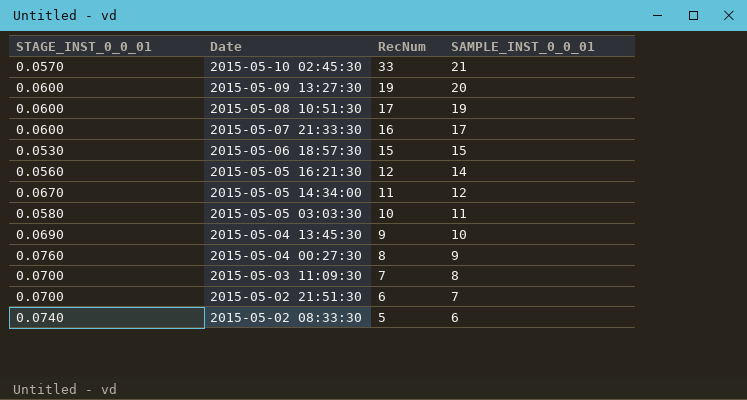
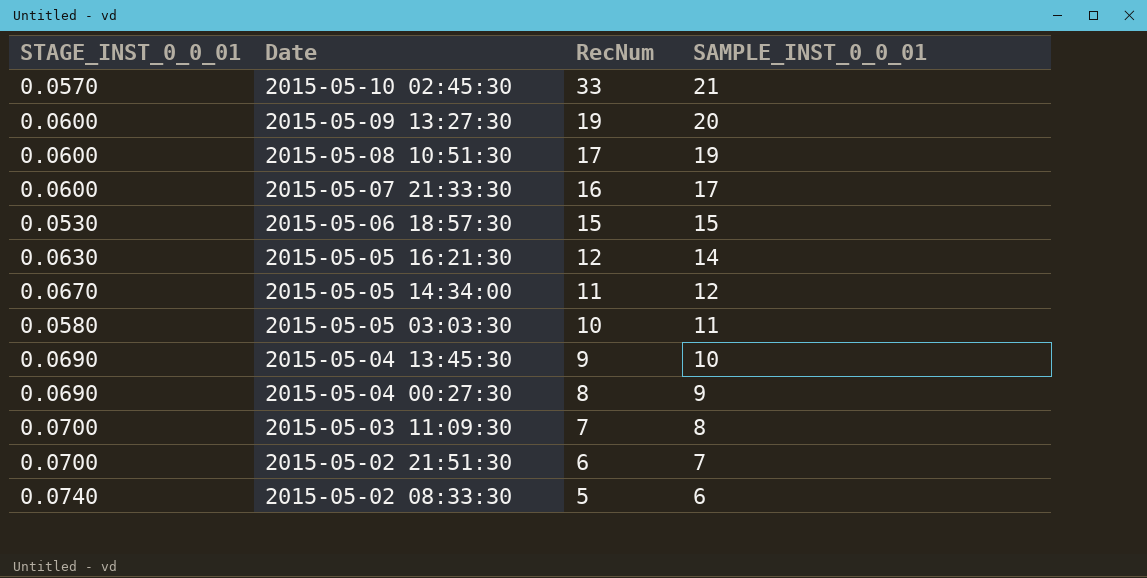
2015-05-05 16:21:30 | STAGE_INST_0_0_01: 0.0560 -> 0.0630
2015-05-04 00:27:30 | STAGE_INST_0_0_01: 0.0760 -> 0.0690

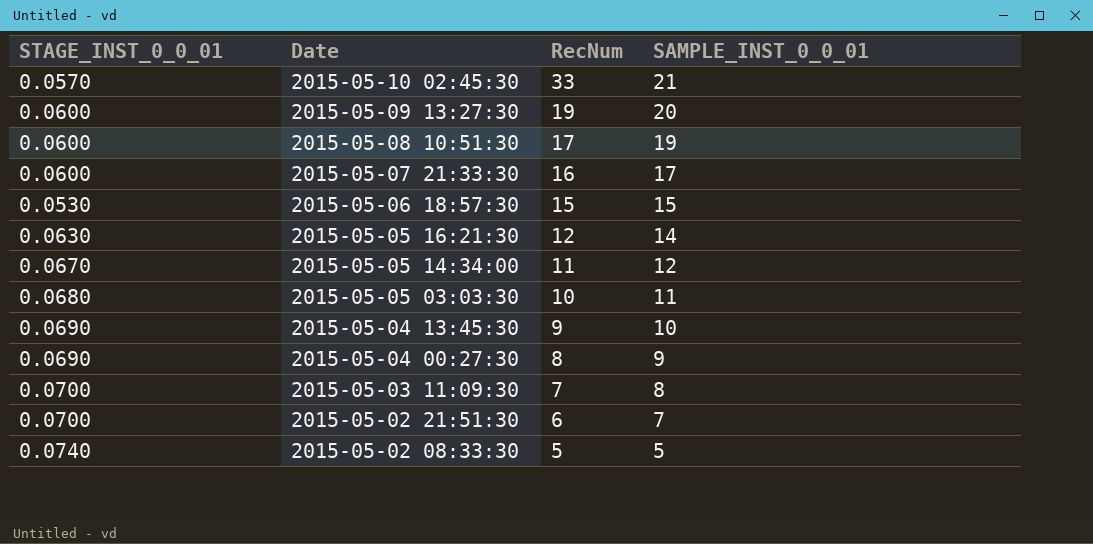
2015-05-05 03:03:30 | STAGE_INST_0_0_01: 0.0580 -> 0.0680
2015-05-02 08:33:30 | SAMPLE_INST_0_0_01: 6 -> 5

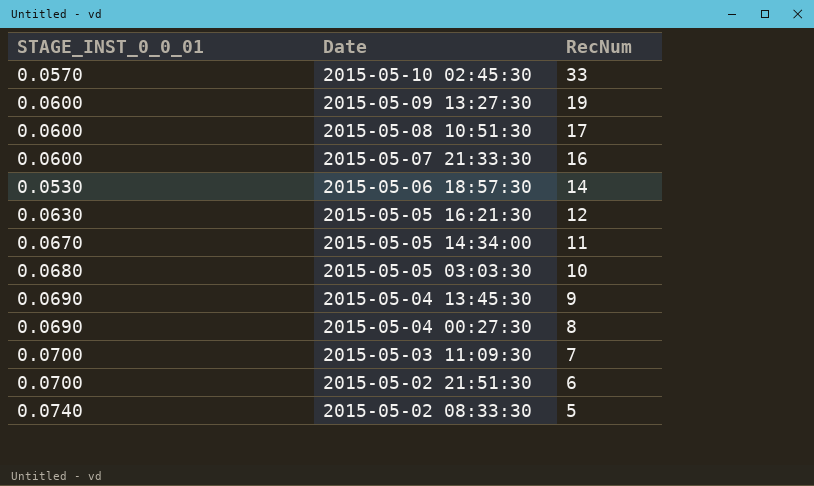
column SAMPLE_INST_0_0_01 | position: 4 -> none
2015-05-06 18:57:30 | RecNum: 15 -> 14

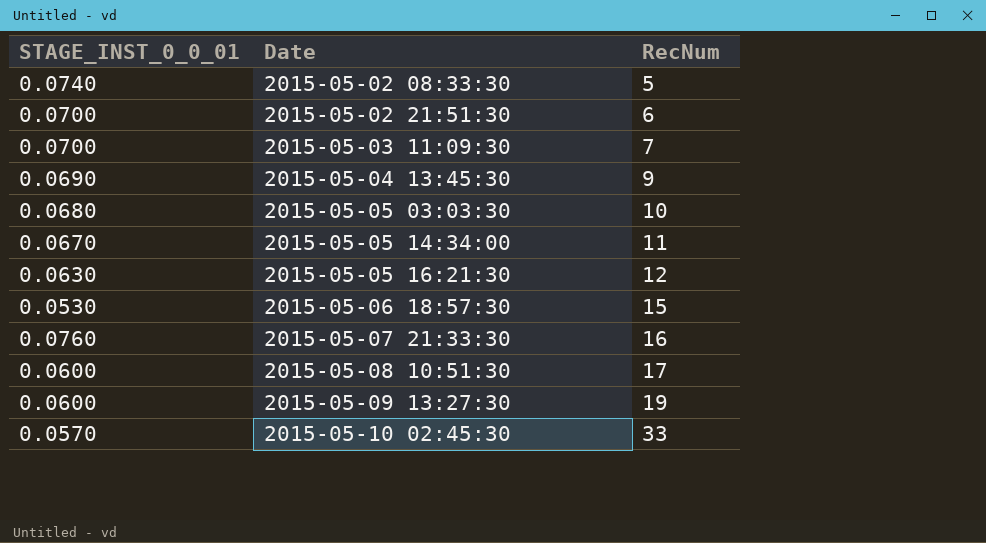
row order: Date descending -> Date ascending
row 2015-05-04 00:27:30: 0.0690 | 8 -> none
2015-05-06 18:57:30 | RecNum: 14 -> 15
2015-05-07 21:33:30 | STAGE_INST_0_0_01: 0.0600 -> 0.0760

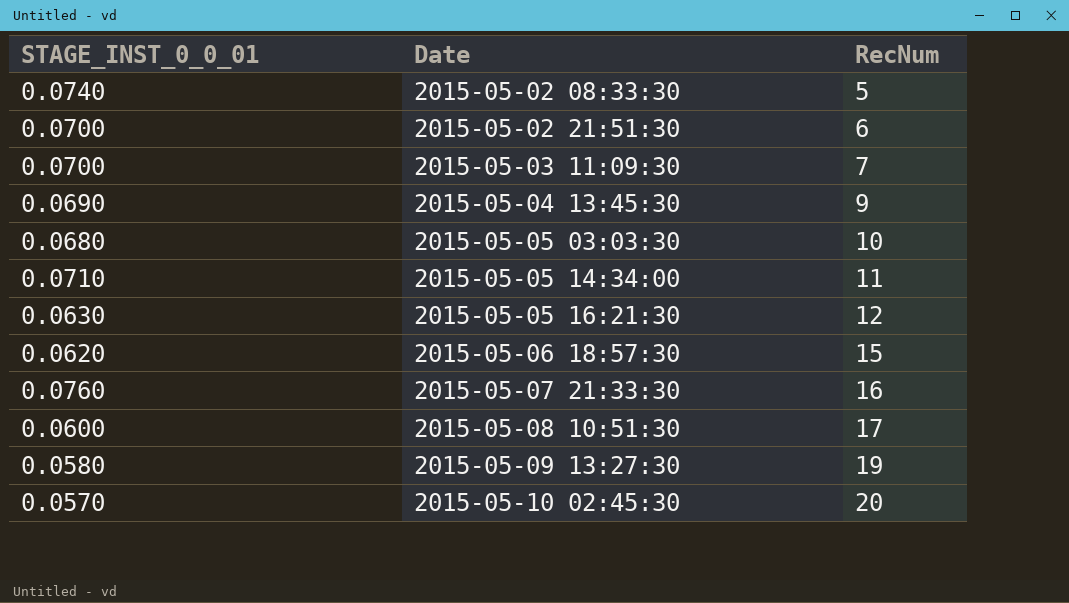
2015-05-05 14:34:00 | STAGE_INST_0_0_01: 0.0670 -> 0.0710
2015-05-06 18:57:30 | STAGE_INST_0_0_01: 0.0530 -> 0.0620
2015-05-09 13:27:30 | STAGE_INST_0_0_01: 0.0600 -> 0.0580
2015-05-10 02:45:30 | RecNum: 33 -> 20

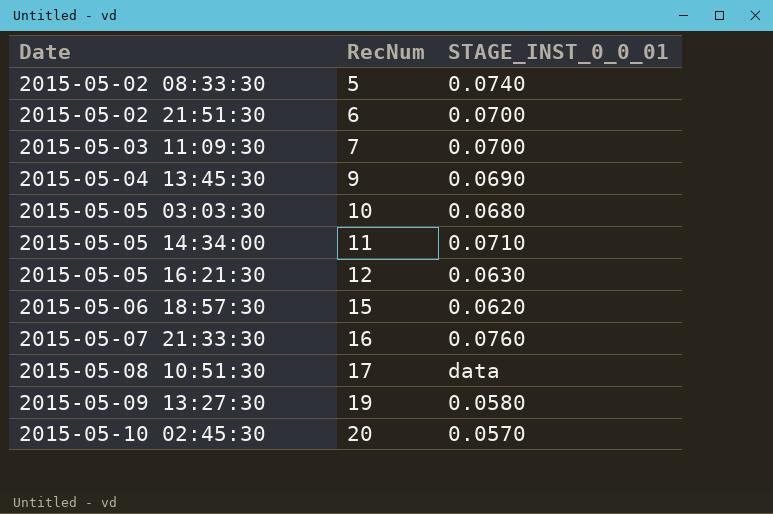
column STAGE_INST_0_0_01 | position: 1 -> 3
2015-05-08 10:51:30 | STAGE_INST_0_0_01: 0.0600 -> data

